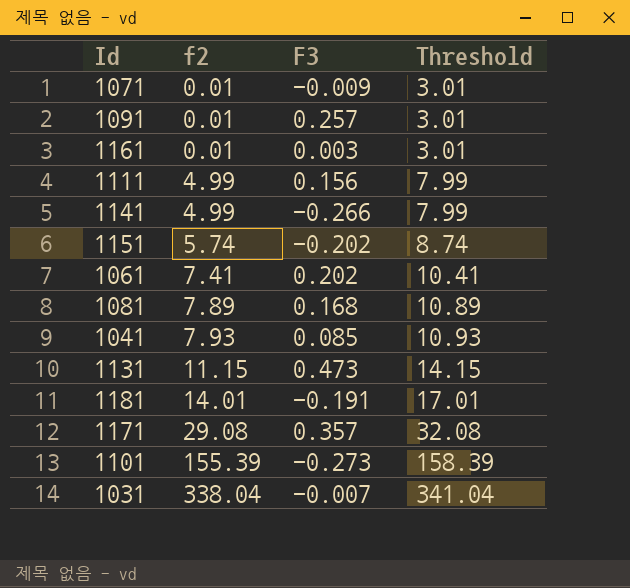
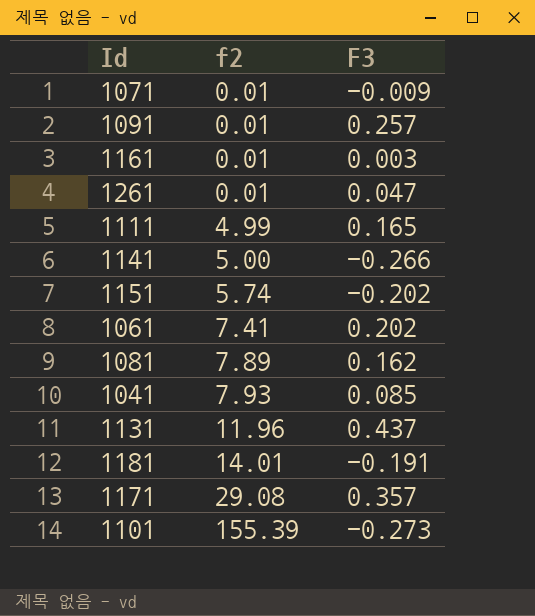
column Threshold | formula: [f2] + 3 -> none
row 1031: 338.04 | -0.007 | 341.04 -> none
row 1261: none -> 0.01 | 0.047
1111 | F3: 0.156 -> 0.165
1141 | f2: 4.99 -> 5.00
1081 | F3: 0.168 -> 0.162
1131 | f2: 11.15 -> 11.96
1131 | F3: 0.473 -> 0.437

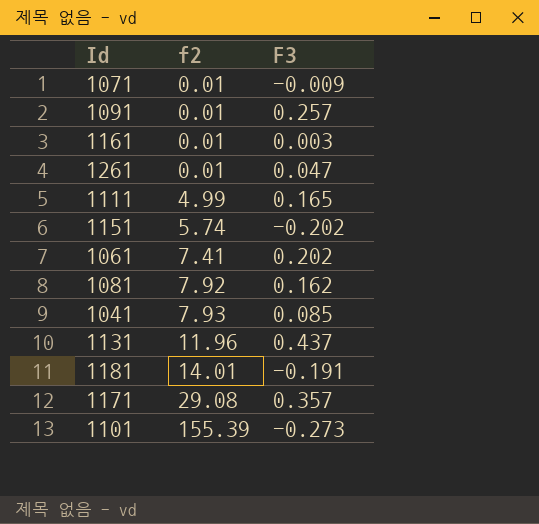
row 1141: 5.00 | -0.266 -> none
1081 | f2: 7.89 -> 7.92

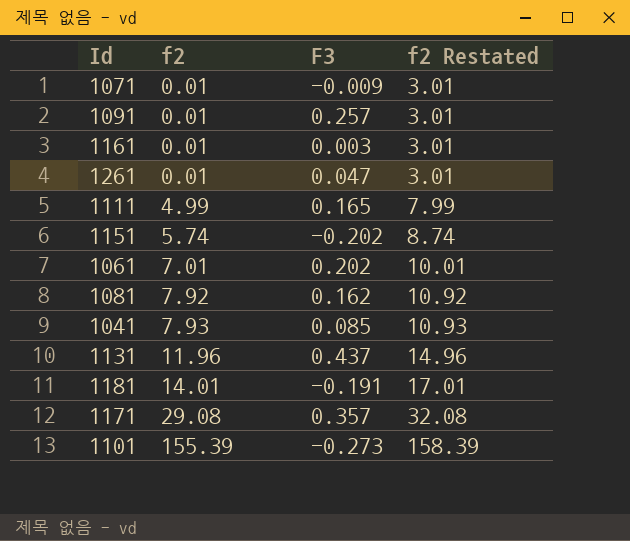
column f2 Restated | formula: none -> [f2] + 3
1061 | f2: 7.41 -> 7.01

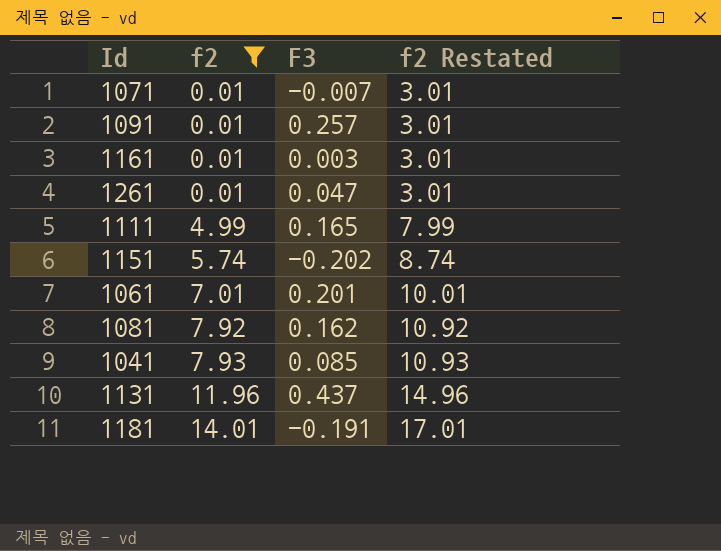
filter: none -> f2 <= 14.01
1071 | F3: -0.009 -> -0.007
1061 | F3: 0.202 -> 0.201

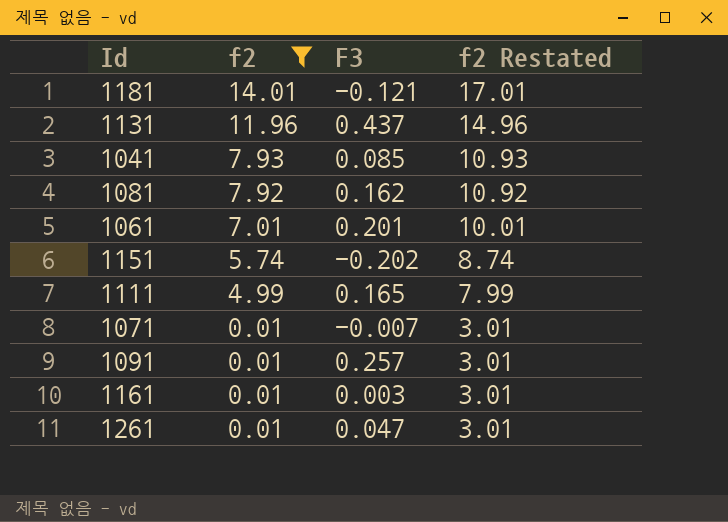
row order: f2 ascending -> f2 descending
1181 | F3: -0.191 -> -0.121

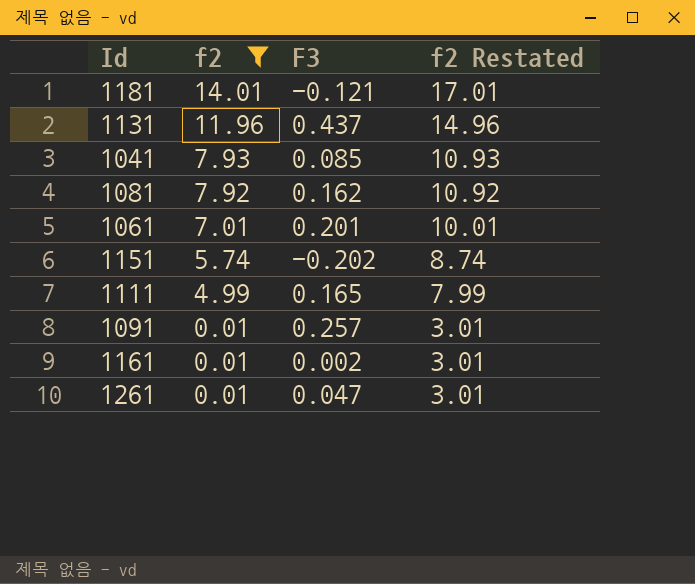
row 1071: 0.01 | -0.007 | 3.01 -> none
1161 | F3: 0.003 -> 0.002

